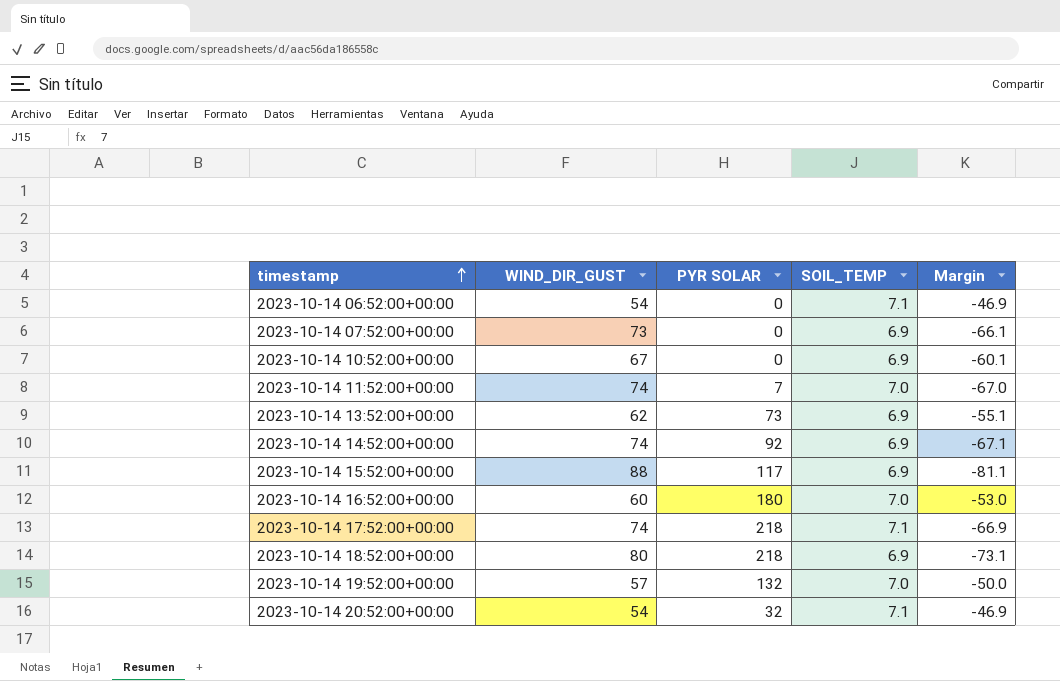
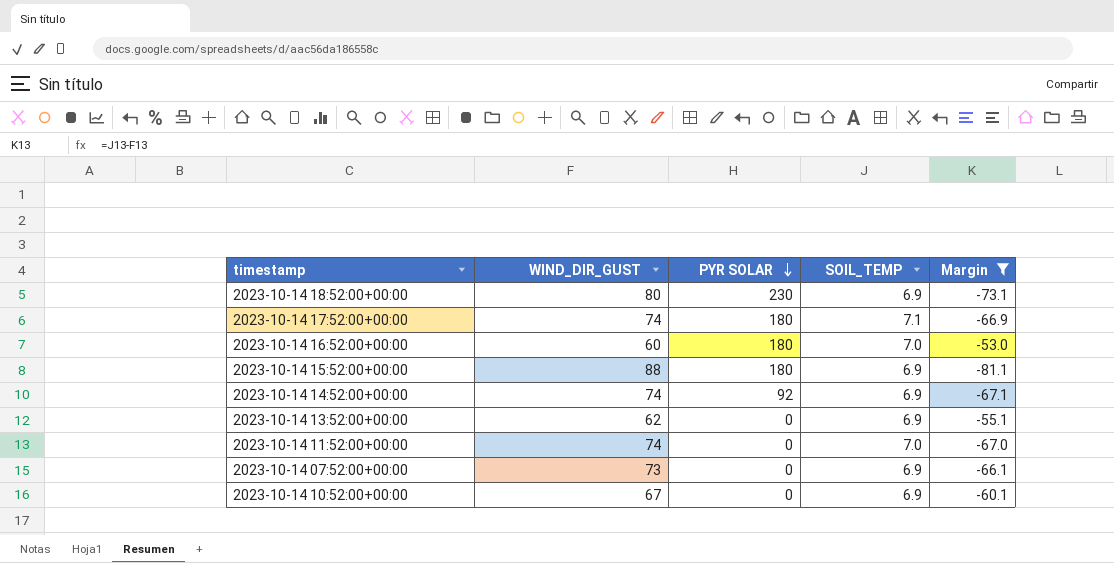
filter: none -> Margin <= -53.0
row order: timestamp ascending -> PYR SOLAR descending
2023-10-14 18:52:00+00:00 | PYR SOLAR: 218 -> 230
2023-10-14 17:52:00+00:00 | PYR SOLAR: 218 -> 180
2023-10-14 15:52:00+00:00 | PYR SOLAR: 117 -> 180
2023-10-14 13:52:00+00:00 | PYR SOLAR: 73 -> 0
2023-10-14 11:52:00+00:00 | PYR SOLAR: 7 -> 0

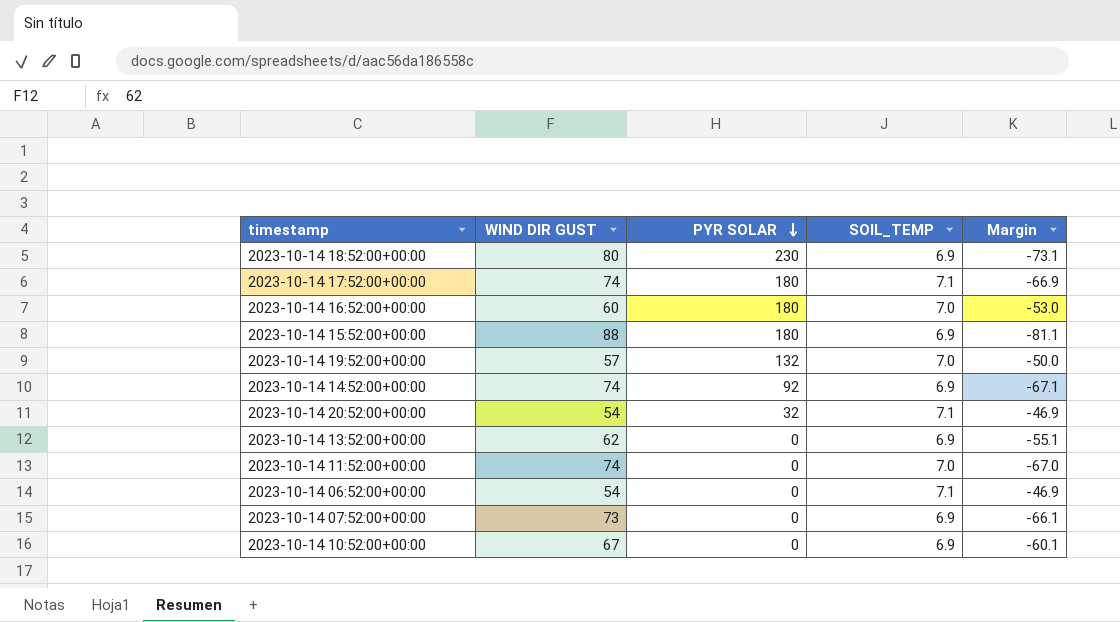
filter: Margin <= -53.0 -> none
column name: WIND_DIR_GUST -> WIND DIR GUST

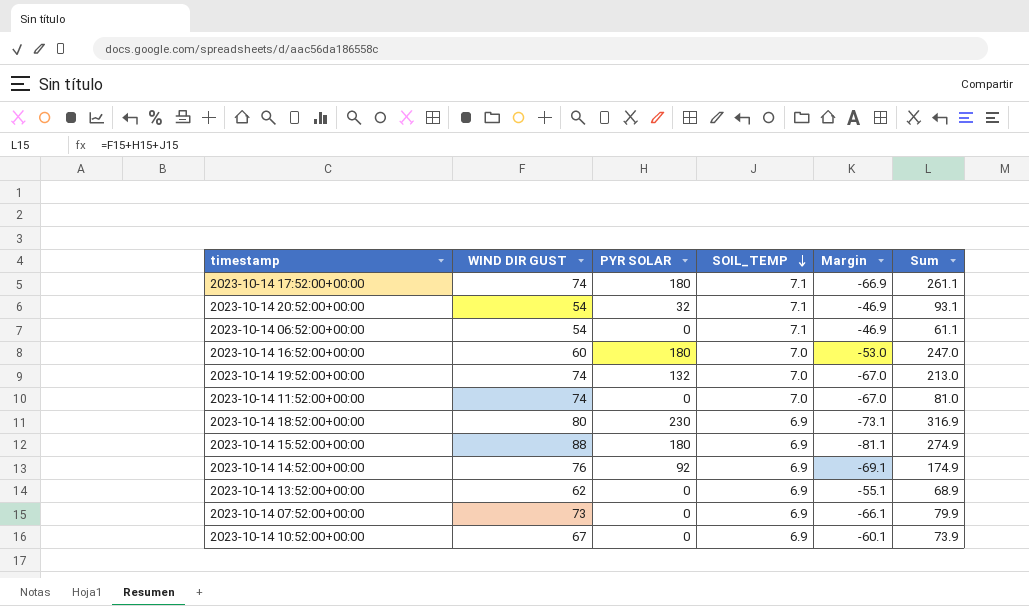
row order: PYR SOLAR descending -> SOIL_TEMP descending
column Sum | formula: none -> [WIND DIR GUST] + [PYR SOLAR] + [SOIL_TEMP]
2023-10-14 19:52:00+00:00 | WIND DIR GUST: 57 -> 74
2023-10-14 19:52:00+00:00 | Margin: -50.0 -> -67.0
2023-10-14 14:52:00+00:00 | WIND DIR GUST: 74 -> 76
2023-10-14 14:52:00+00:00 | Margin: -67.1 -> -69.1

